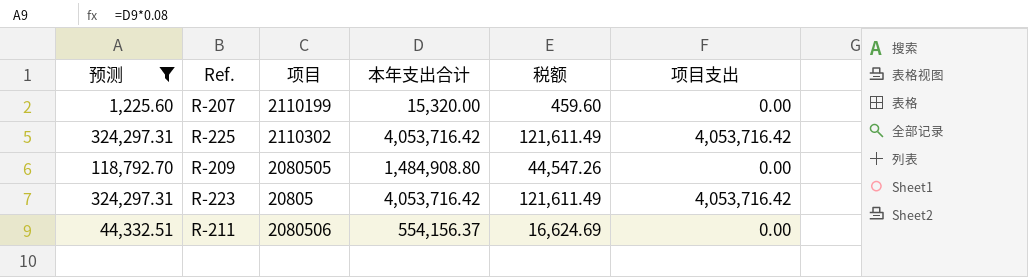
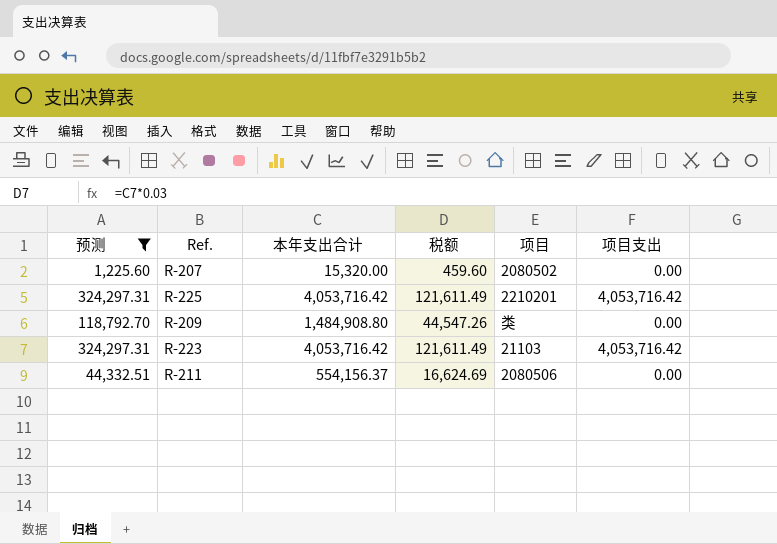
column 项目 | position: 3 -> 5
R-207 | 项目: 2110199 -> 2080502
R-225 | 项目: 2110302 -> 2210201
R-209 | 项目: 2080505 -> 类
R-223 | 项目: 20805 -> 21103

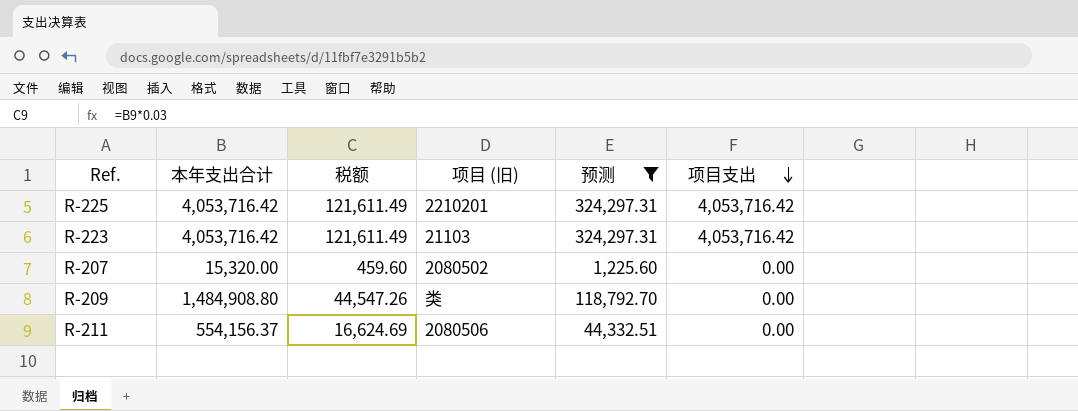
row order: none -> 项目支出 descending
column name: 项目 -> 项目 (旧)
column 预测 | position: 1 -> 5

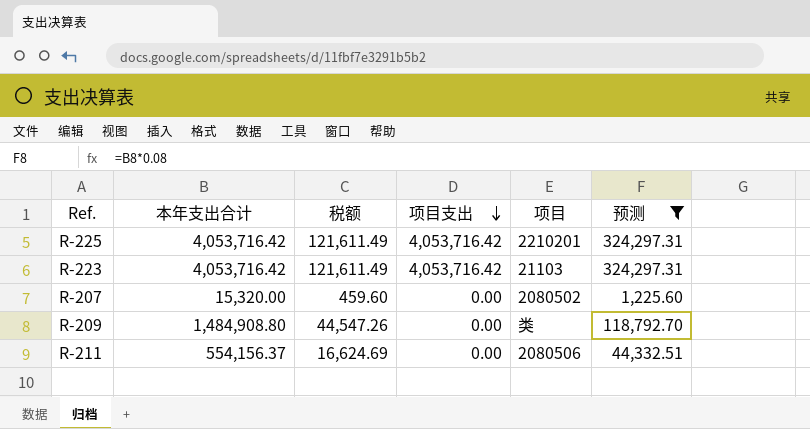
column 项目支出 | position: 6 -> 4
column name: 项目 (旧) -> 项目

